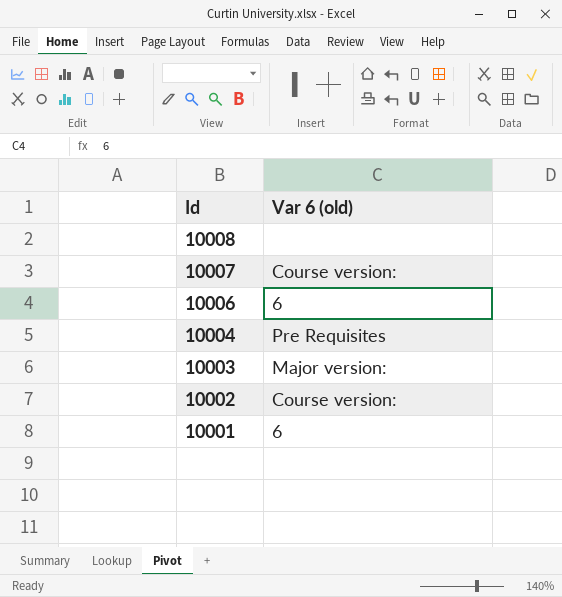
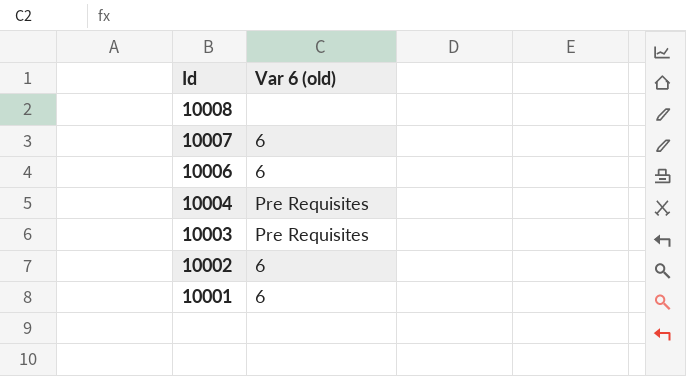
10007 | Var 6 (old): Course version: -> 6
10003 | Var 6 (old): Major version: -> Pre Requisites
10002 | Var 6 (old): Course version: -> 6

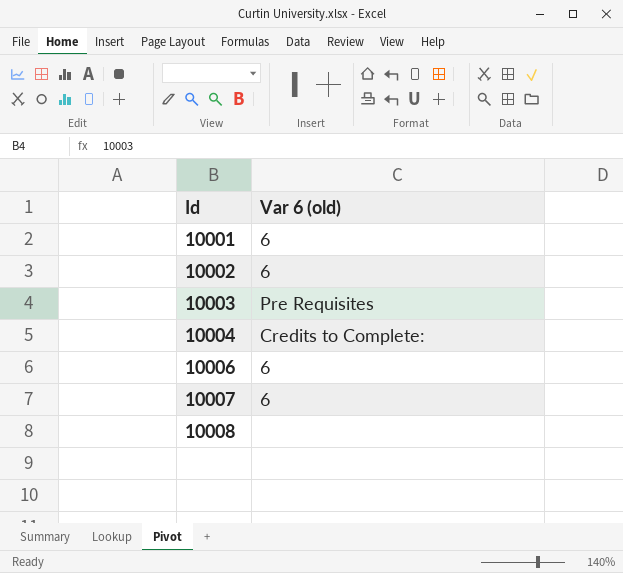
row order: Id descending -> Id ascending
10004 | Var 6 (old): Pre Requisites -> Credits to Complete:

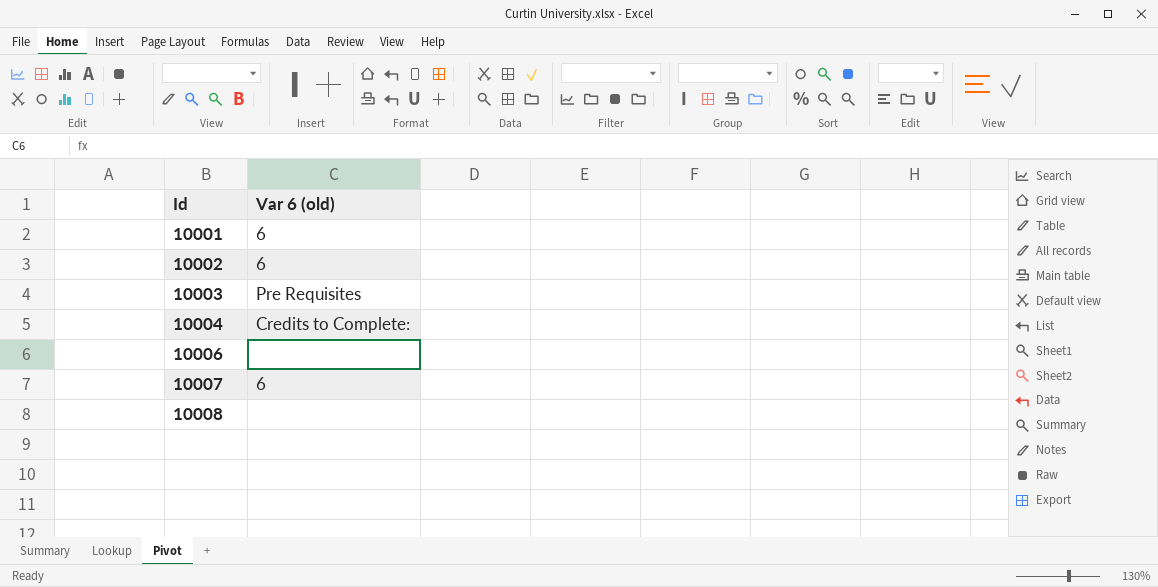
10006 | Var 6 (old): 6 -> none

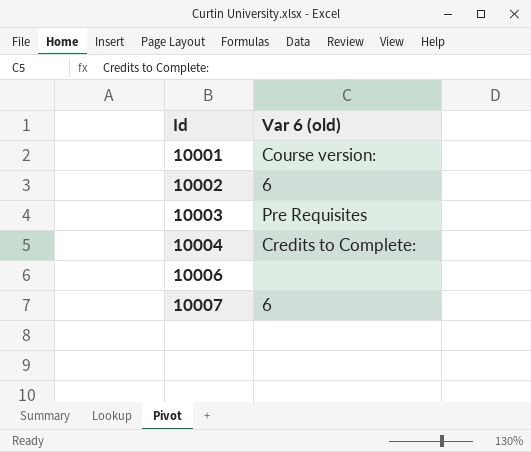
row 10008: none -> none
10001 | Var 6 (old): 6 -> Course version:

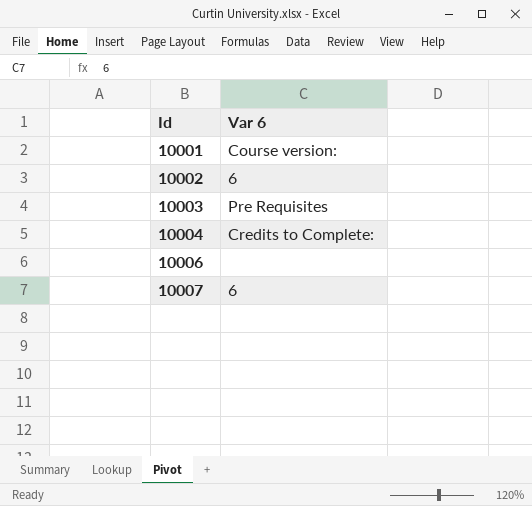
column name: Var 6 (old) -> Var 6

